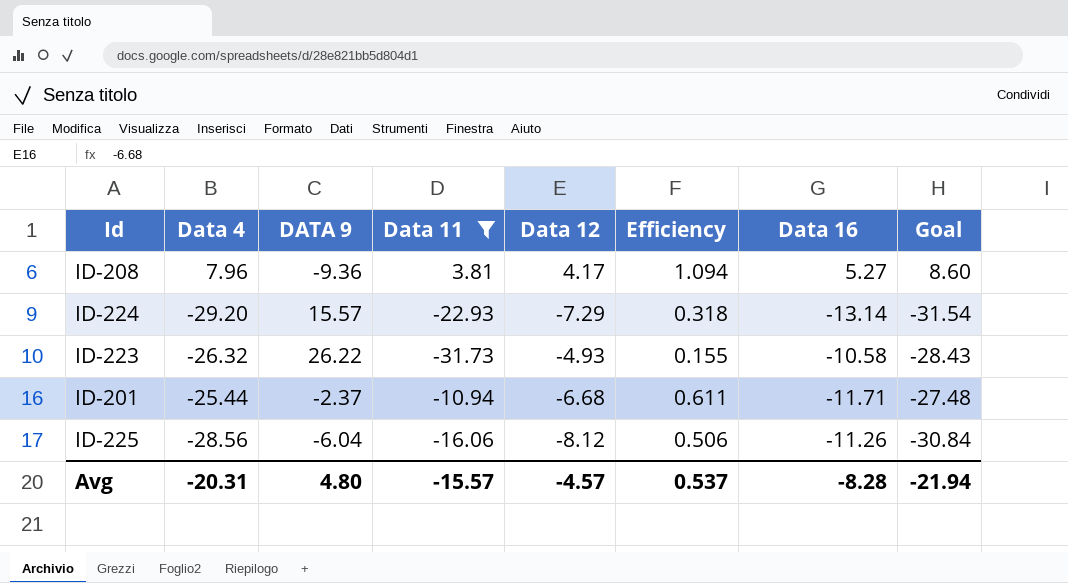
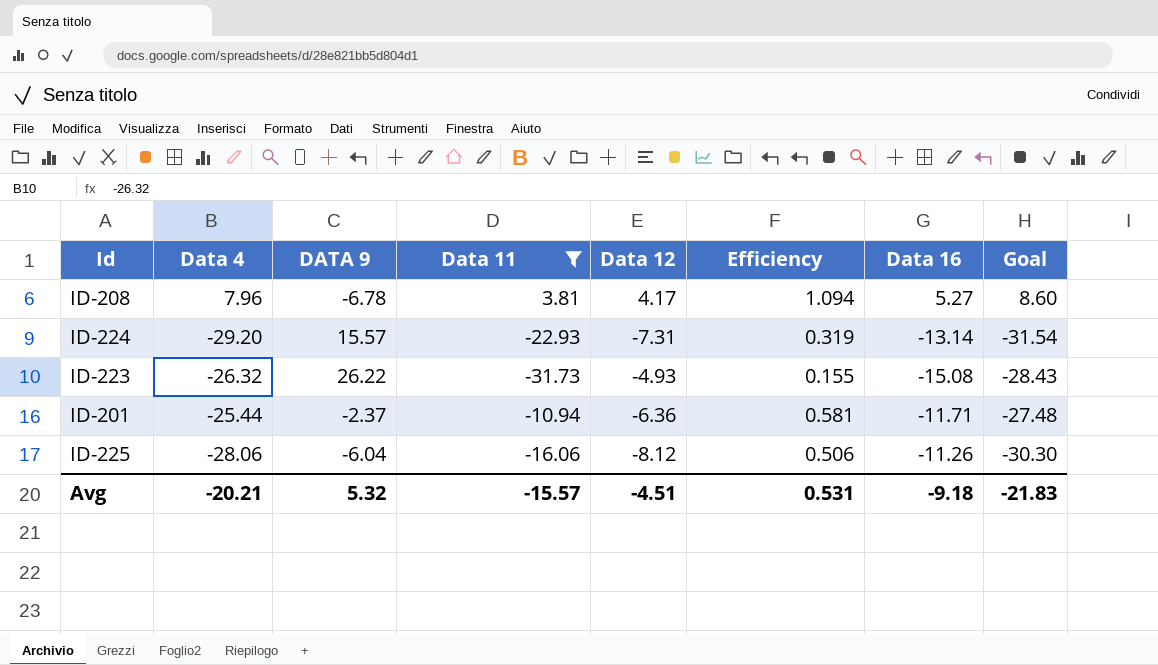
ID-208 | DATA 9: -9.36 -> -6.78
ID-224 | Data 12: -7.29 -> -7.31
ID-224 | Efficiency: 0.318 -> 0.319
ID-223 | Data 16: -10.58 -> -15.08
ID-201 | Data 12: -6.68 -> -6.36
ID-201 | Efficiency: 0.611 -> 0.581
ID-225 | Data 4: -28.56 -> -28.06
ID-225 | Goal: -30.84 -> -30.30
Avg | Data 4: -20.31 -> -20.21
Avg | DATA 9: 4.80 -> 5.32
Avg | Data 12: -4.57 -> -4.51
Avg | Efficiency: 0.537 -> 0.531
Avg | Data 16: -8.28 -> -9.18
Avg | Goal: -21.94 -> -21.83

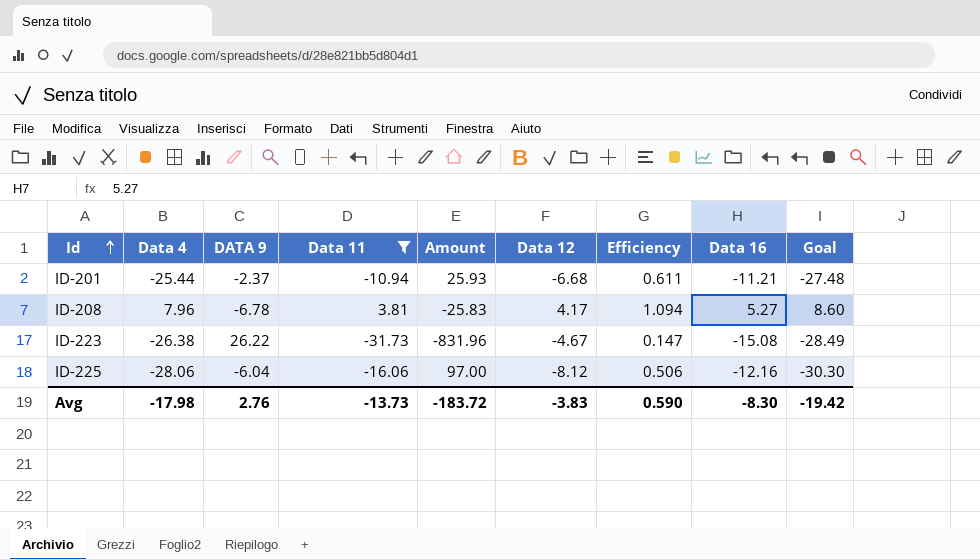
row order: none -> Id ascending
column Amount | formula: none -> [DATA 9] * [Data 11]
row ID-224: -29.20 | 15.57 | -22.93 | -7.31 | 0.319 | -13.14 | -31.54 -> none
ID-201 | Data 12: -6.36 -> -6.68
ID-201 | Efficiency: 0.581 -> 0.611
ID-201 | Data 16: -11.71 -> -11.21
ID-223 | Data 4: -26.32 -> -26.38
ID-223 | Data 12: -4.93 -> -4.67
ID-223 | Efficiency: 0.155 -> 0.147
ID-223 | Goal: -28.43 -> -28.49
ID-225 | Data 16: -11.26 -> -12.16
Avg | Data 4: -20.21 -> -17.98
Avg | DATA 9: 5.32 -> 2.76
Avg | Data 11: -15.57 -> -13.73
Avg | Data 12: -4.51 -> -3.83
Avg | Efficiency: 0.531 -> 0.590
Avg | Data 16: -9.18 -> -8.30
Avg | Goal: -21.83 -> -19.42

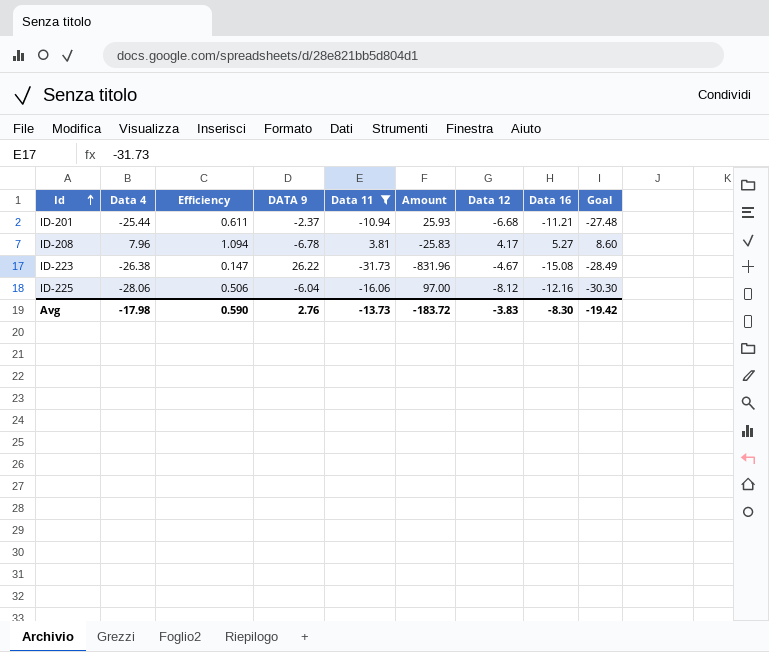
column Efficiency | position: 7 -> 3

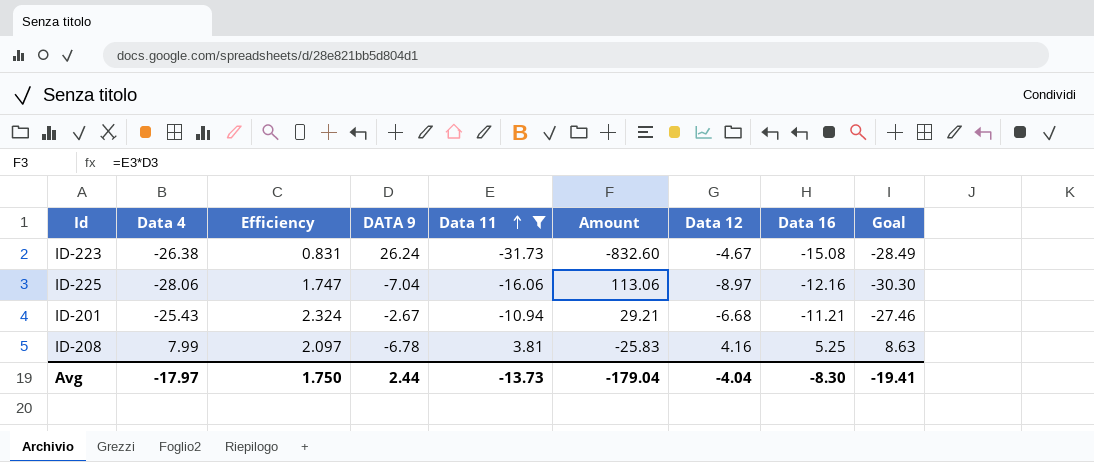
row order: Id ascending -> Data 11 ascending
column Efficiency | formula: [Data 12] / [Data 11] -> [Data 4] / [Data 11]
ID-223 | DATA 9: 26.22 -> 26.24
ID-223 | Amount: -831.96 -> -832.60
ID-225 | DATA 9: -6.04 -> -7.04
ID-225 | Amount: 97.00 -> 113.06
ID-225 | Data 12: -8.12 -> -8.97
ID-201 | Data 4: -25.44 -> -25.43
ID-201 | DATA 9: -2.37 -> -2.67
ID-201 | Amount: 25.93 -> 29.21
ID-201 | Goal: -27.48 -> -27.46
ID-208 | Data 4: 7.96 -> 7.99
ID-208 | Data 12: 4.17 -> 4.16
ID-208 | Data 16: 5.27 -> 5.25
ID-208 | Goal: 8.60 -> 8.63
Avg | Data 4: -17.98 -> -17.97
Avg | Efficiency: 0.590 -> 1.750
Avg | DATA 9: 2.76 -> 2.44
Avg | Amount: -183.72 -> -179.04
Avg | Data 12: -3.83 -> -4.04
Avg | Goal: -19.42 -> -19.41

